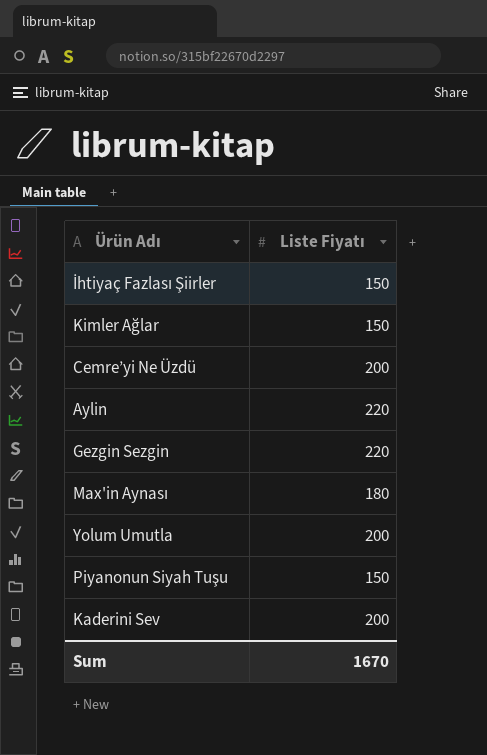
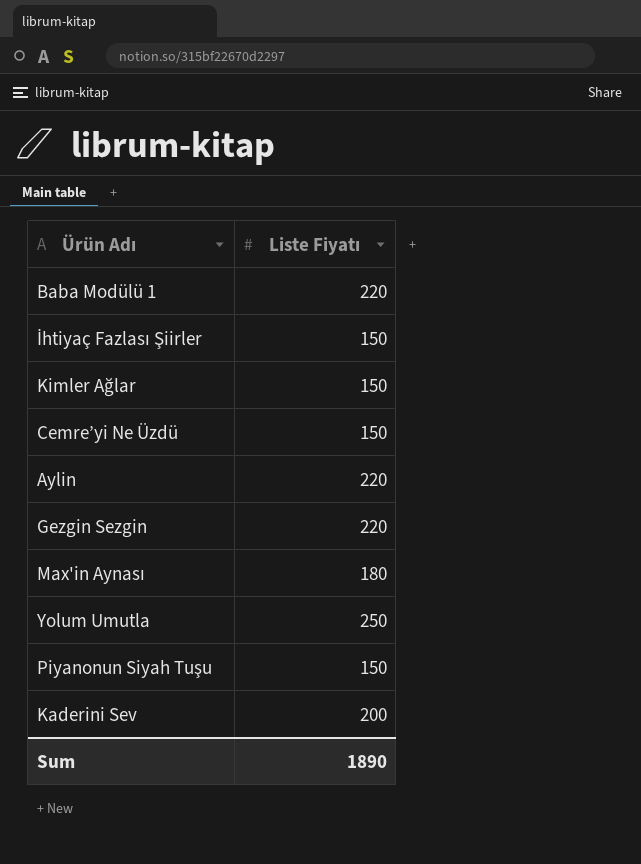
row Baba Modülü 1: none -> 220
Cemre’yi Ne Üzdü | Liste Fiyatı: 200 -> 150
Yolum Umutla | Liste Fiyatı: 200 -> 250
Sum | Liste Fiyatı: 1670 -> 1890

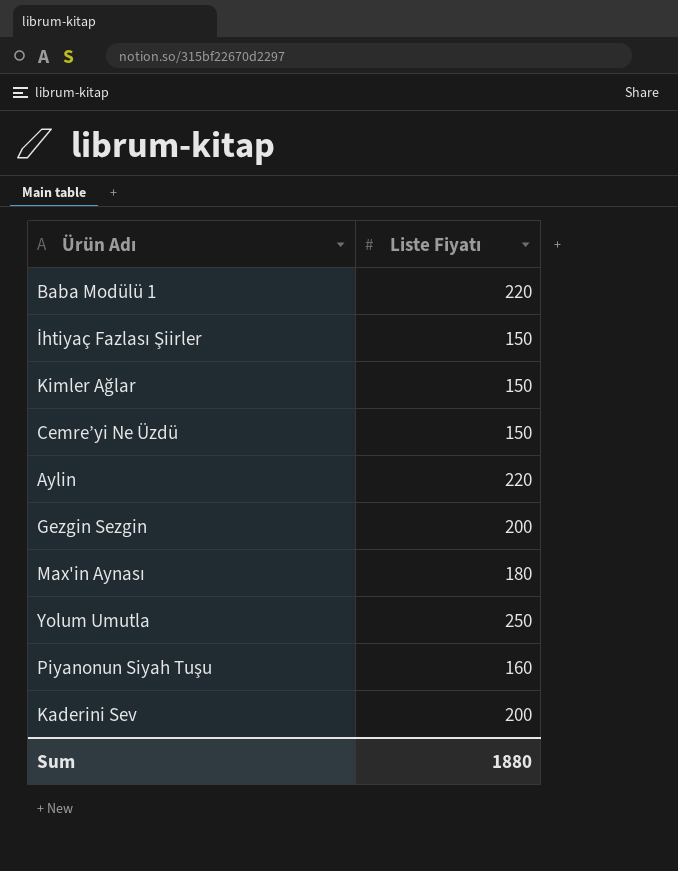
Gezgin Sezgin | Liste Fiyatı: 220 -> 200
Piyanonun Siyah Tuşu | Liste Fiyatı: 150 -> 160
Sum | Liste Fiyatı: 1890 -> 1880

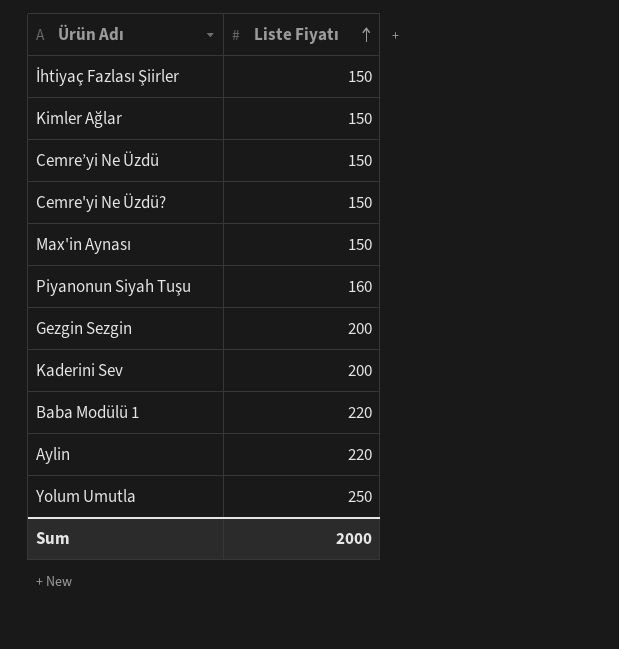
row order: none -> Liste Fiyatı ascending
row Cemre'yi Ne Üzdü?: none -> 150
Max'in Aynası | Liste Fiyatı: 180 -> 150
Sum | Liste Fiyatı: 1880 -> 2000

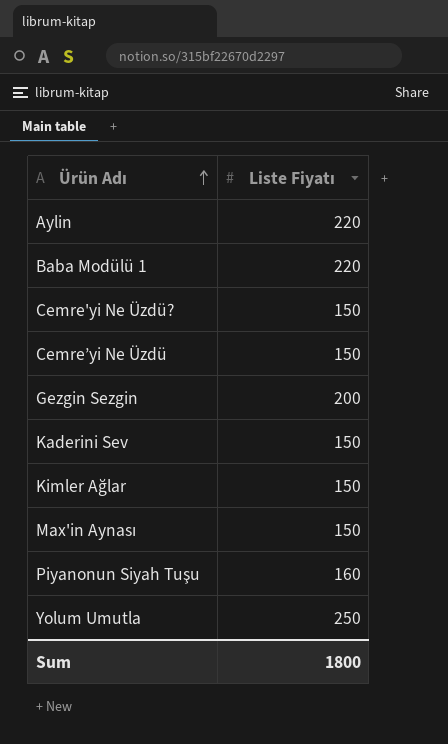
row order: Liste Fiyatı ascending -> Ürün Adı ascending
row İhtiyaç Fazlası Şiirler: 150 -> none
Kaderini Sev | Liste Fiyatı: 200 -> 150
Sum | Liste Fiyatı: 2000 -> 1800

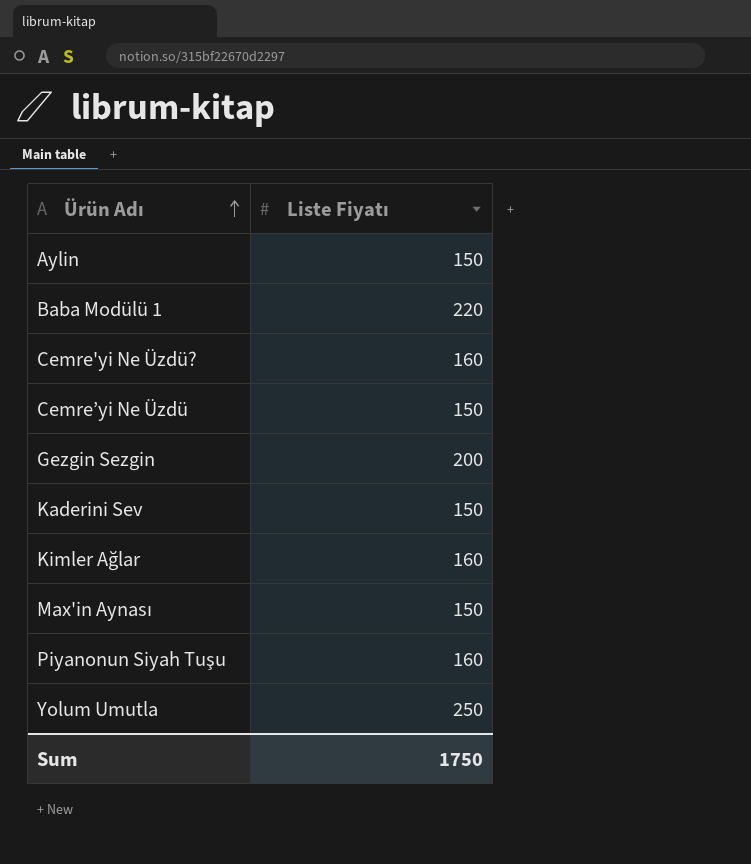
Aylin | Liste Fiyatı: 220 -> 150
Cemre'yi Ne Üzdü? | Liste Fiyatı: 150 -> 160
Kimler Ağlar | Liste Fiyatı: 150 -> 160
Sum | Liste Fiyatı: 1800 -> 1750

